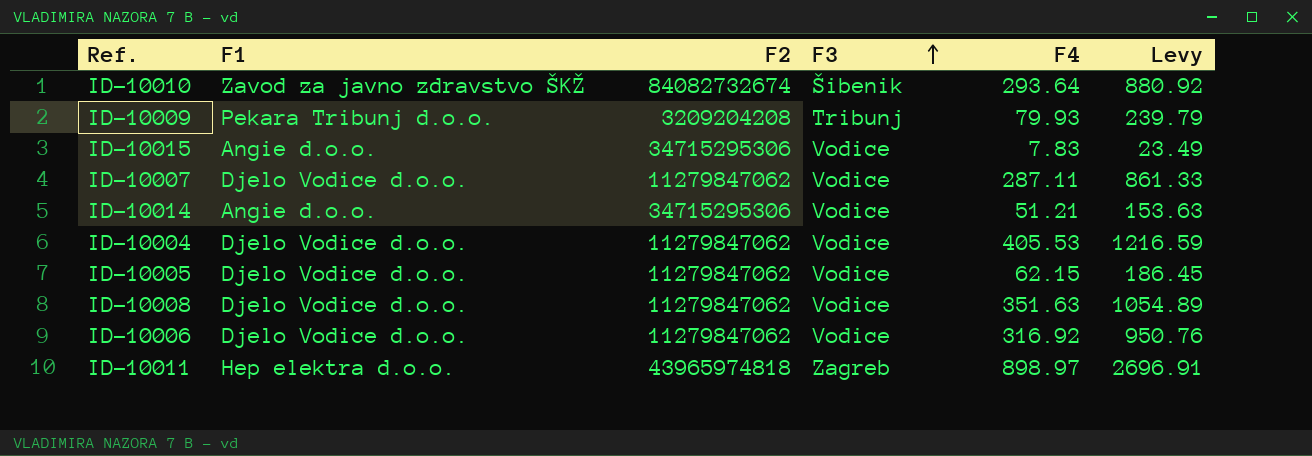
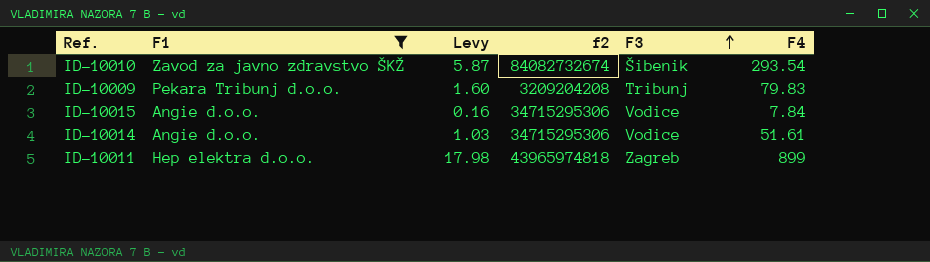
filter: none -> F1 != Djelo Vodice d.o.o.
column Levy | formula: [F4] * 3 -> [F4] * 0.02
column Levy | position: 6 -> 3
column name: F2 -> f2
ID-10010 | F4: 293.64 -> 293.54
ID-10009 | F4: 79.93 -> 79.83
ID-10015 | F4: 7.83 -> 7.84
ID-10014 | F4: 51.21 -> 51.61
ID-10011 | F4: 898.97 -> 899

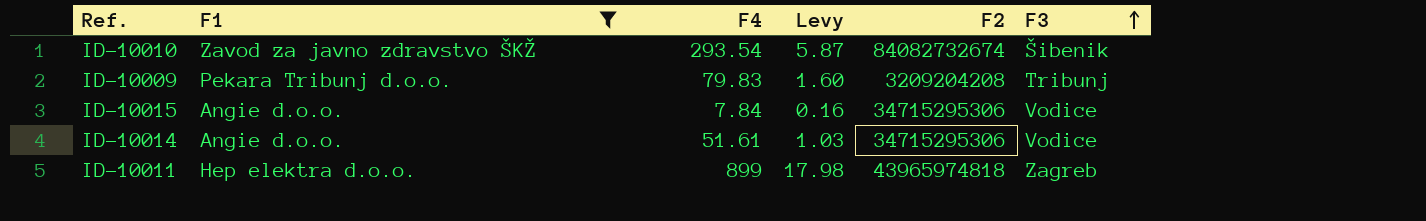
column F4 | position: 6 -> 3
column name: f2 -> F2

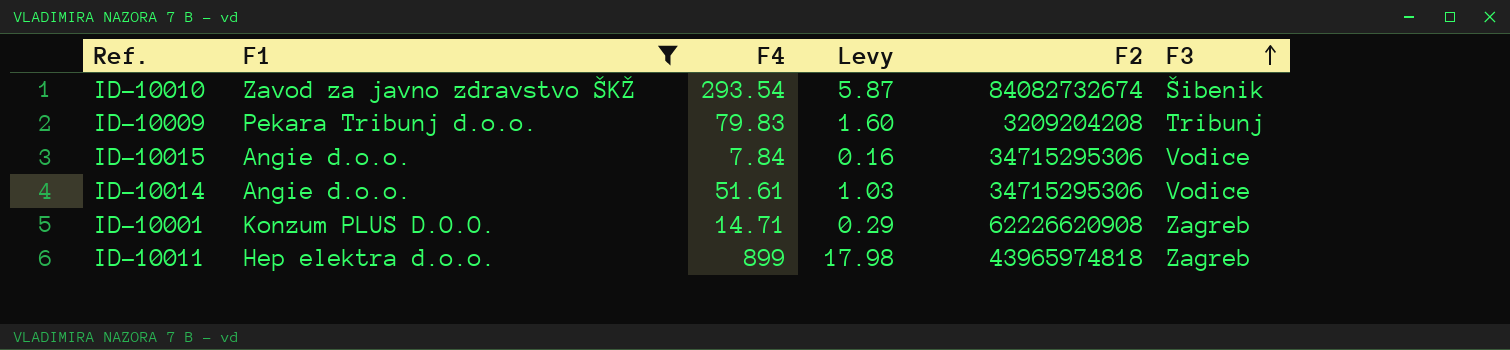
row ID-10001: none -> Konzum PLUS D.O.O. | 14.71 | 0.29 | 62226620908 | Zagreb

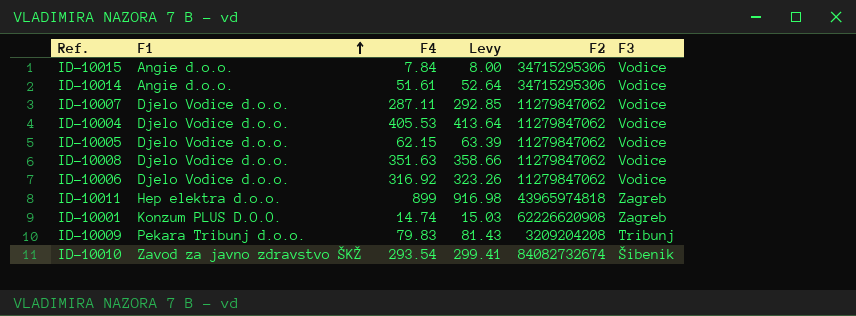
filter: F1 != Djelo Vodice d.o.o. -> none
row order: F3 ascending -> F1 ascending
column Levy | formula: [F4] * 0.02 -> [F4] * 1.02
ID-10001 | F4: 14.71 -> 14.74

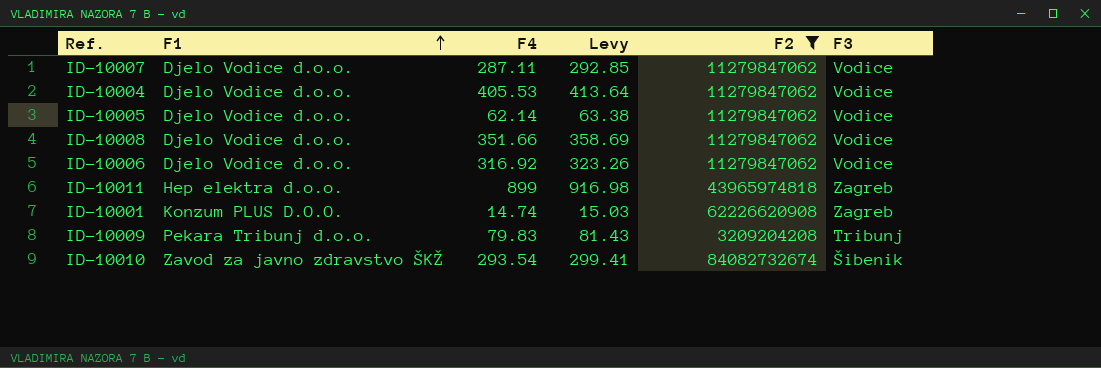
filter: none -> F2 != 34715295306
ID-10005 | F4: 62.15 -> 62.14
ID-10005 | Levy: 63.39 -> 63.38
ID-10008 | F4: 351.63 -> 351.66
ID-10008 | Levy: 358.66 -> 358.69

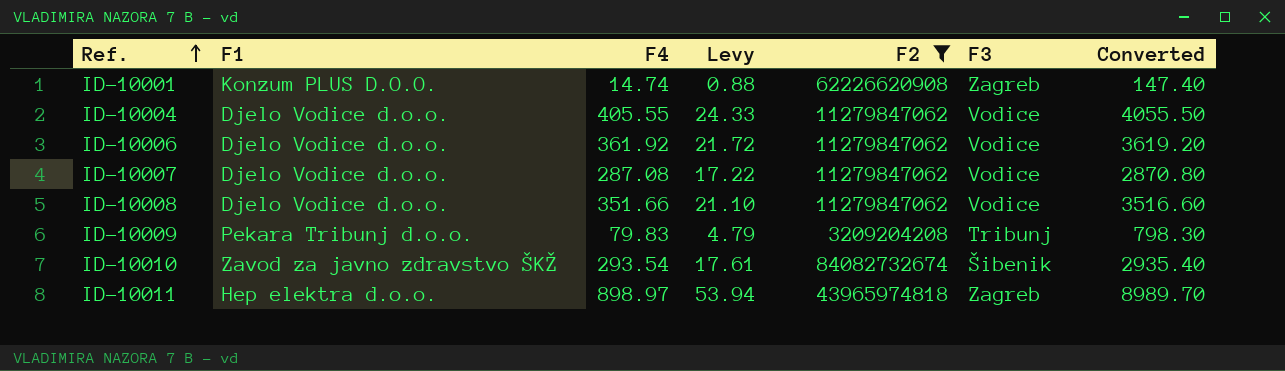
row order: F1 ascending -> Ref. ascending
column Levy | formula: [F4] * 1.02 -> [F4] * 0.06
column Converted | formula: none -> [F4] * 10
row ID-10005: Djelo Vodice d.o.o. | 62.14 | 63.38 | 11279847062 | Vodice -> none
ID-10004 | F4: 405.53 -> 405.55
ID-10006 | F4: 316.92 -> 361.92
ID-10007 | F4: 287.11 -> 287.08
ID-10011 | F4: 899 -> 898.97

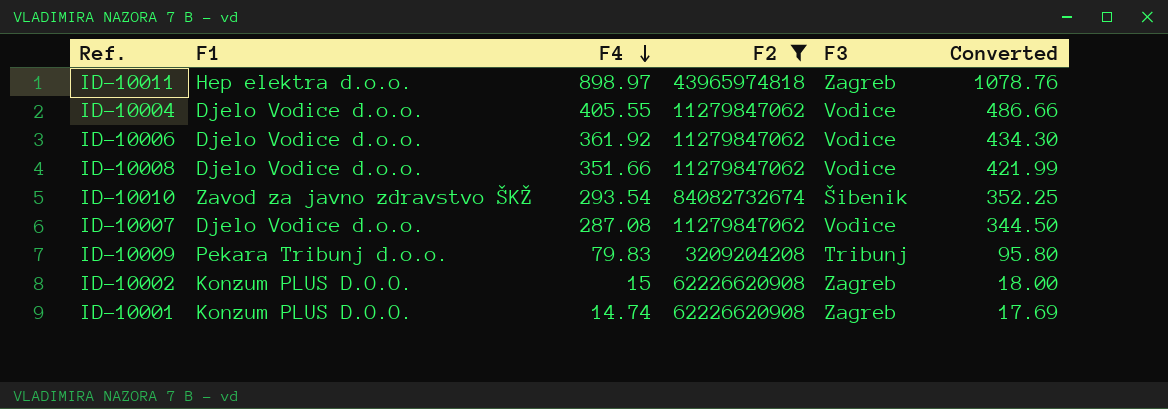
row order: Ref. ascending -> F4 descending
column Levy | formula: [F4] * 0.06 -> none
column Converted | formula: [F4] * 10 -> [F4] * 1.2
row ID-10002: none -> Konzum PLUS D.O.O. | 15 | 62226620908 | Zagreb | 18.00

